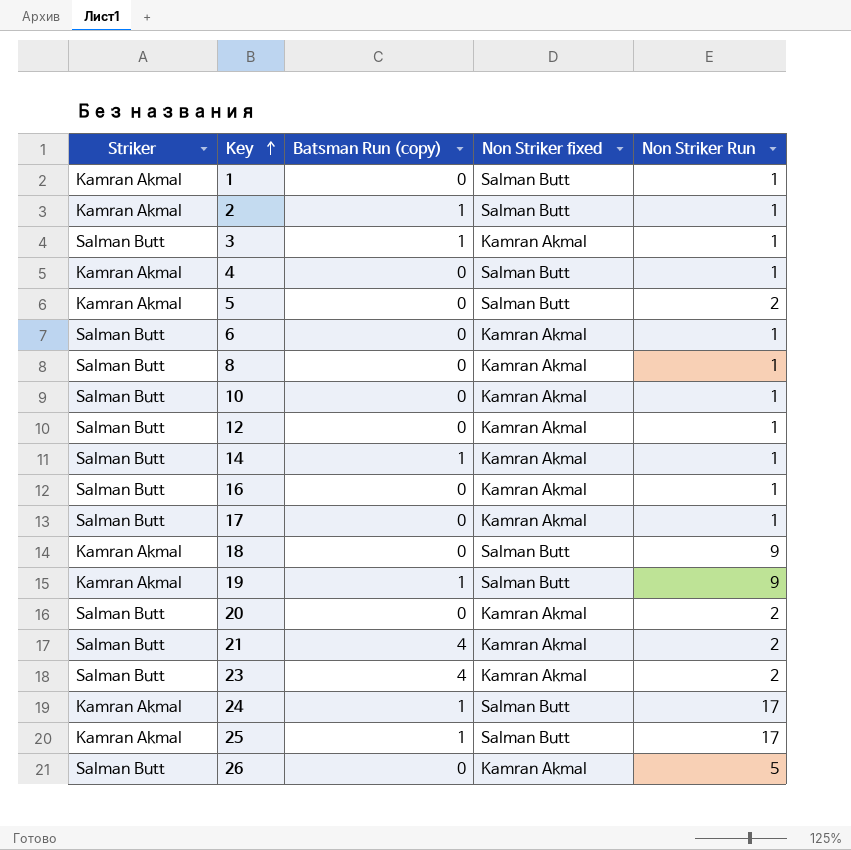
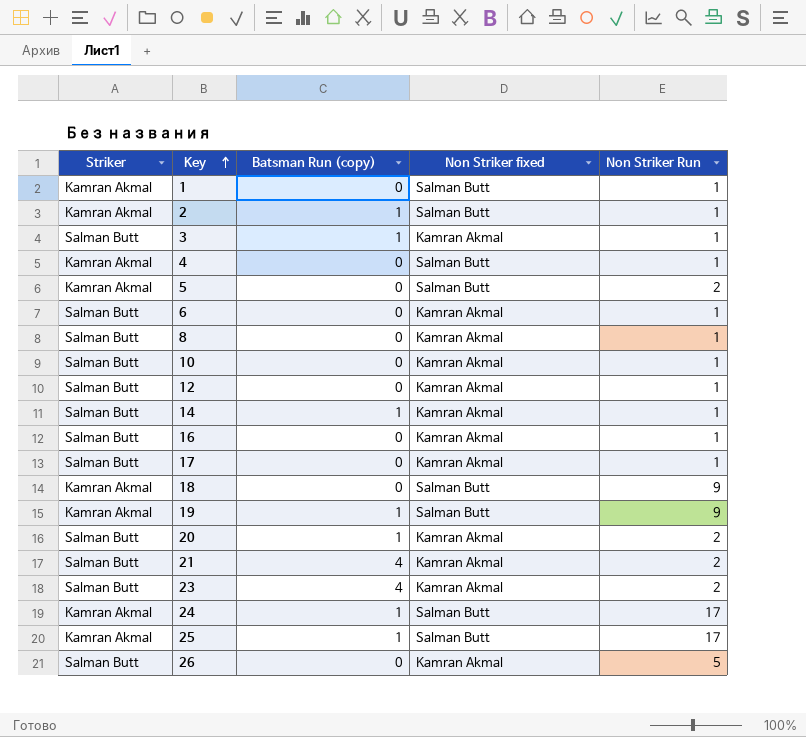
20 | Batsman Run (copy): 0 -> 1

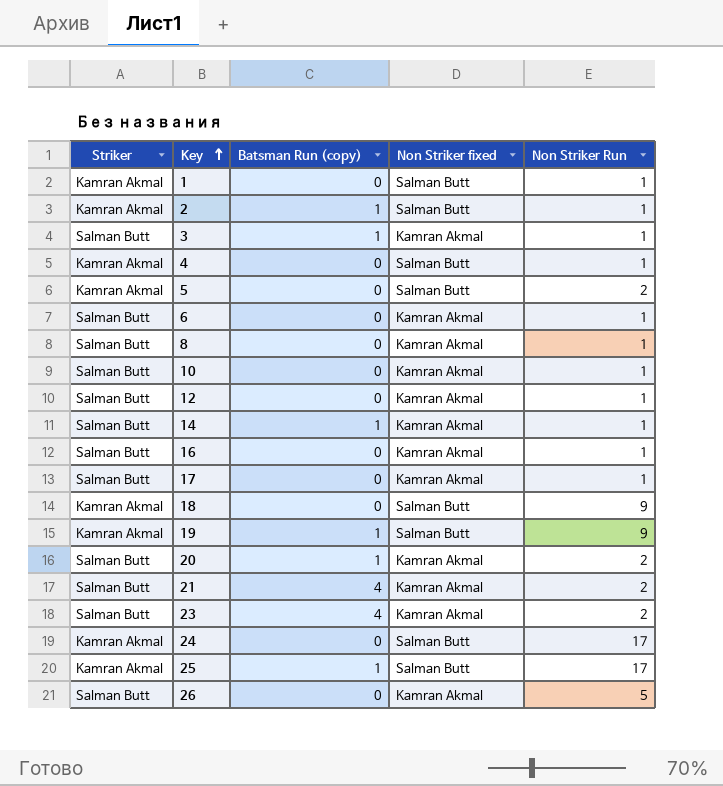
24 | Batsman Run (copy): 1 -> 0

